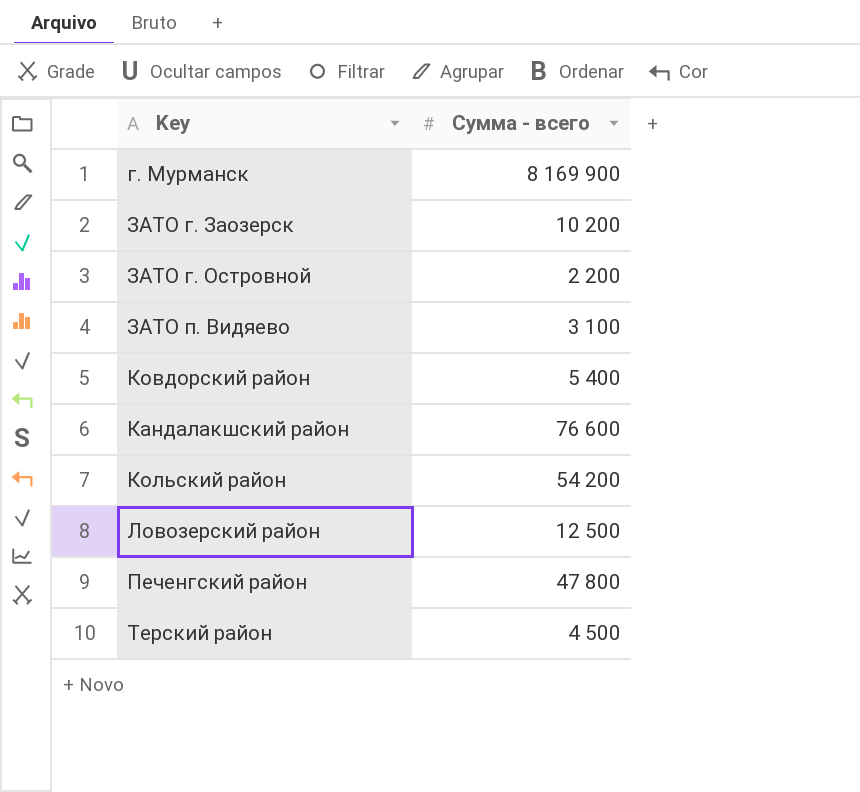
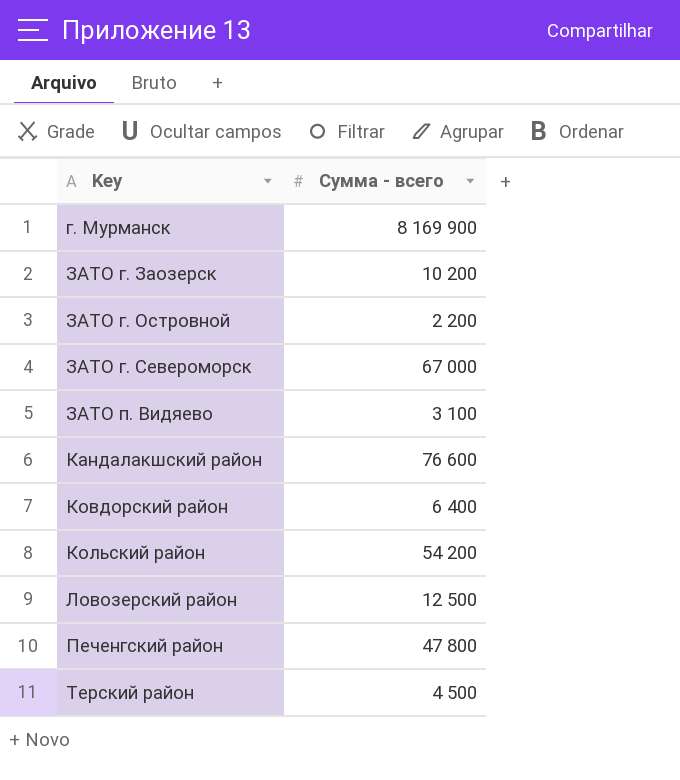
row order: none -> Key ascending
row ЗАТО г. Североморск: none -> 67 000
Ковдорский район | Сумма - всего: 5 400 -> 6 400

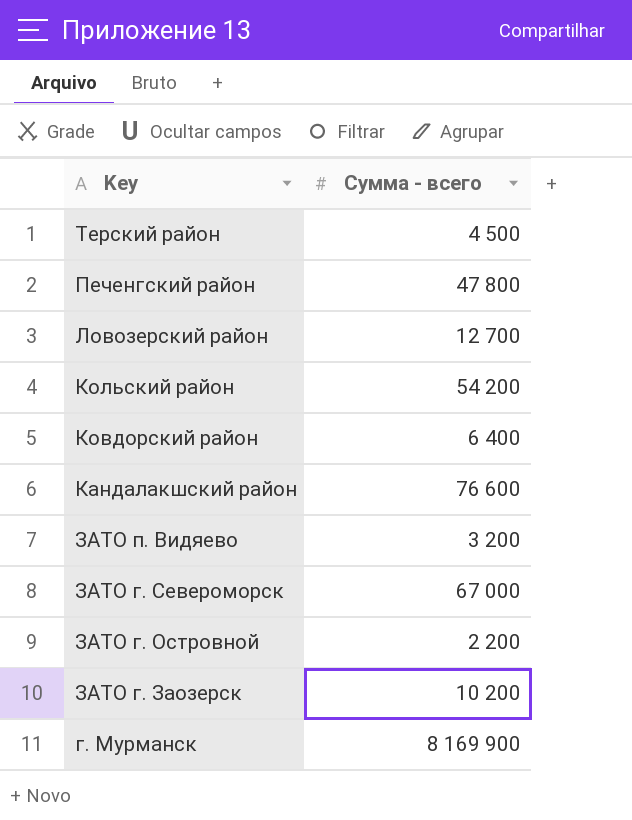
row order: Key ascending -> Key descending
Ловозерский район | Сумма - всего: 12 500 -> 12 700
ЗАТО п. Видяево | Сумма - всего: 3 100 -> 3 200

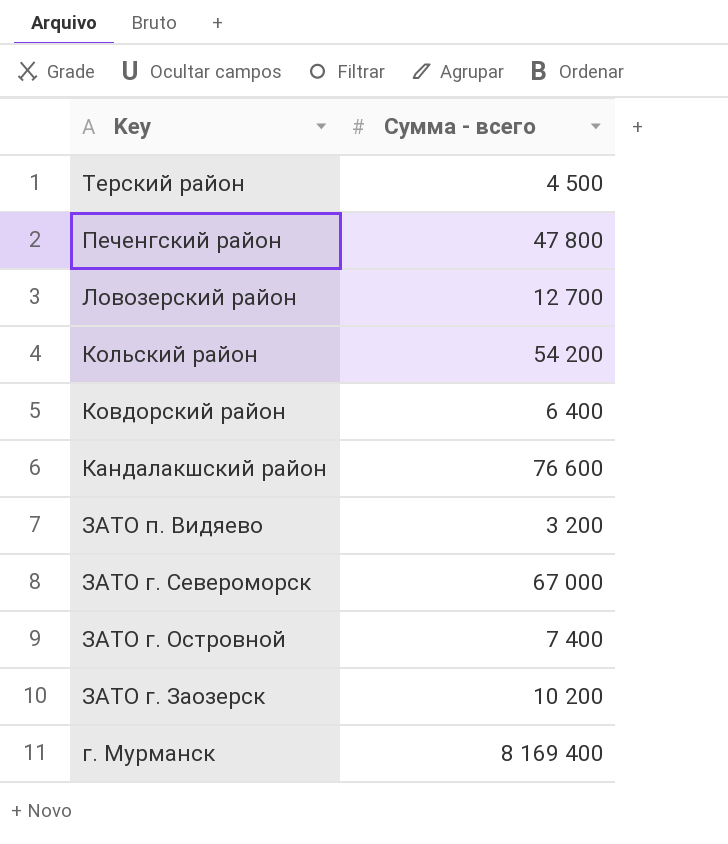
ЗАТО г. Островной | Сумма - всего: 2 200 -> 7 400
г. Мурманск | Сумма - всего: 8 169 900 -> 8 169 400

